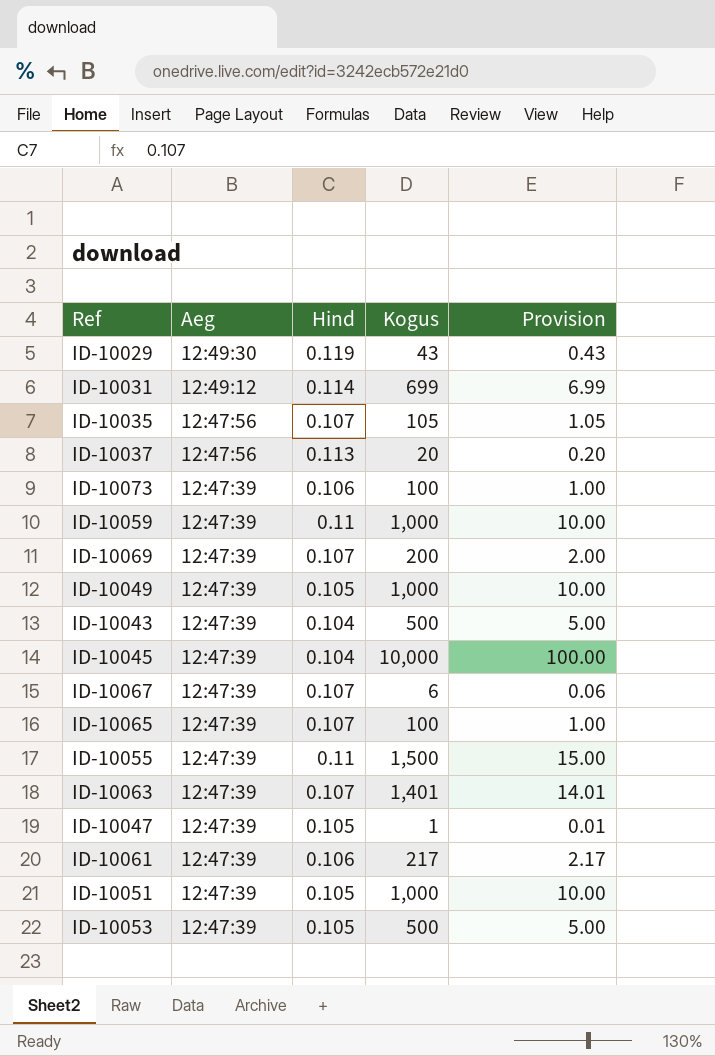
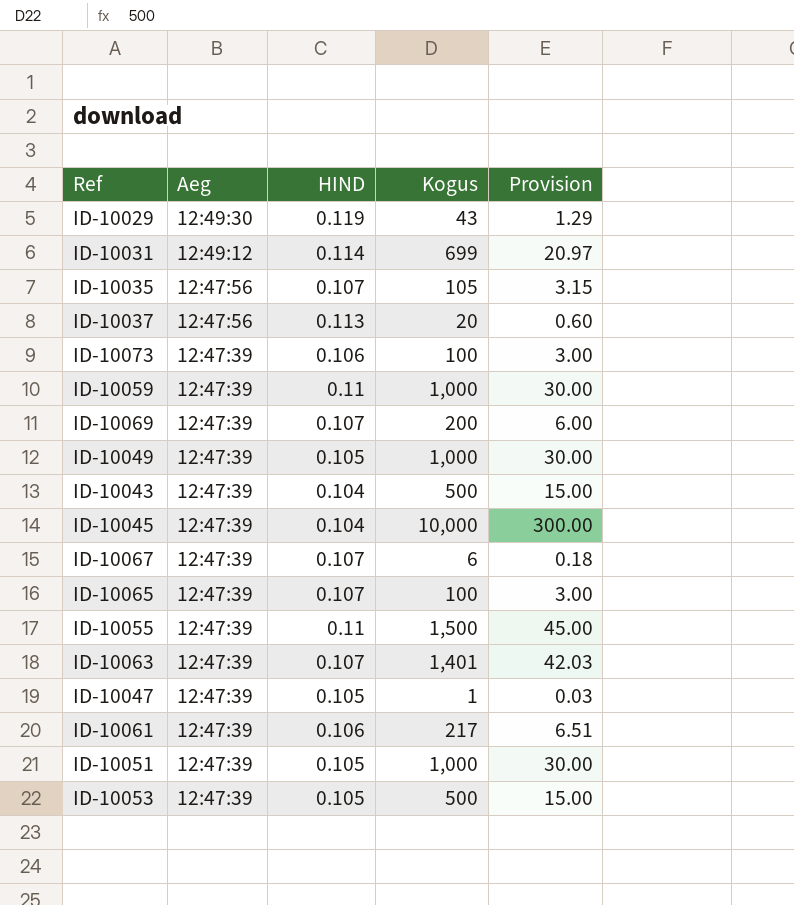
column name: Hind -> HIND
column Provision | formula: [Kogus] * 0.01 -> [Kogus] * 0.03

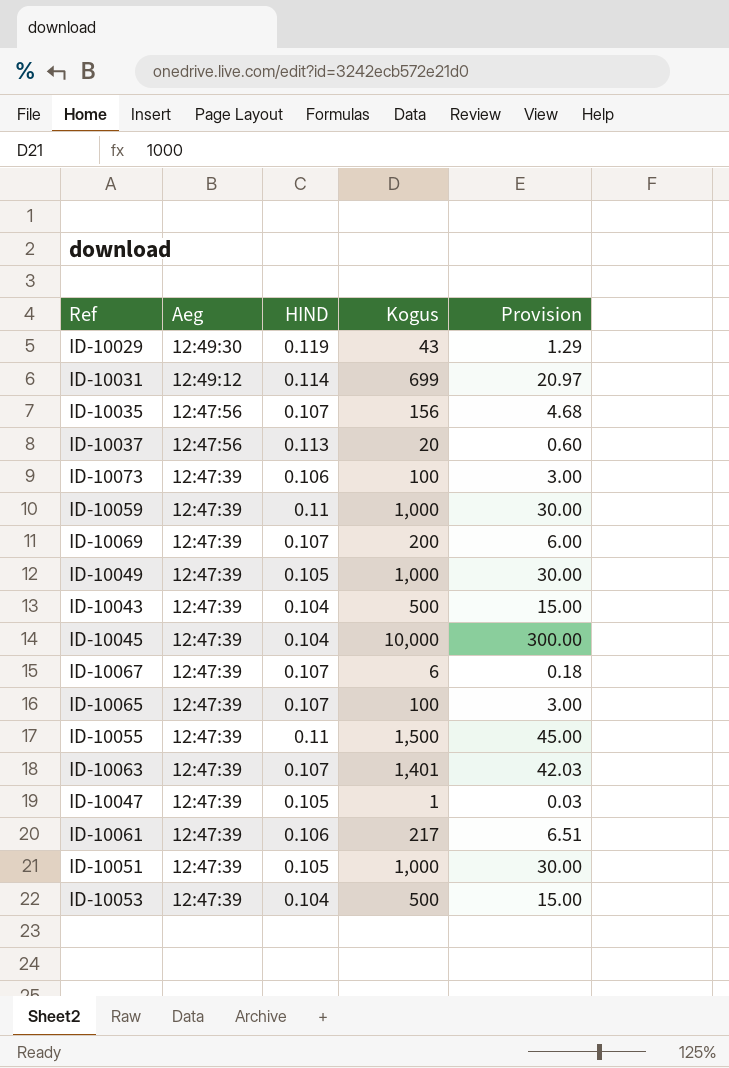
ID-10035 | Kogus: 105 -> 156
ID-10035 | Provision: 3.15 -> 4.68
ID-10053 | HIND: 0.105 -> 0.104

